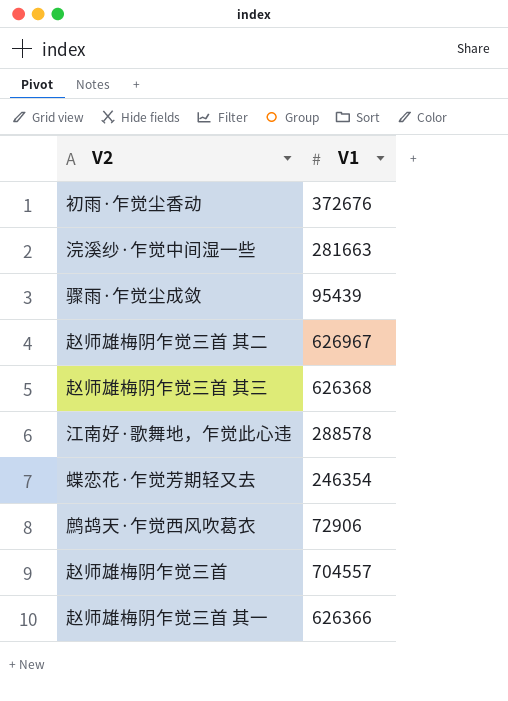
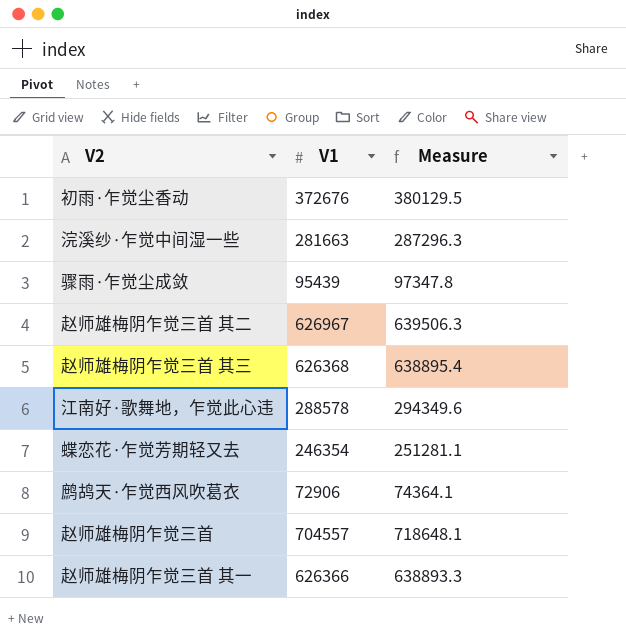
column Measure | formula: none -> [V1] * 1.02

